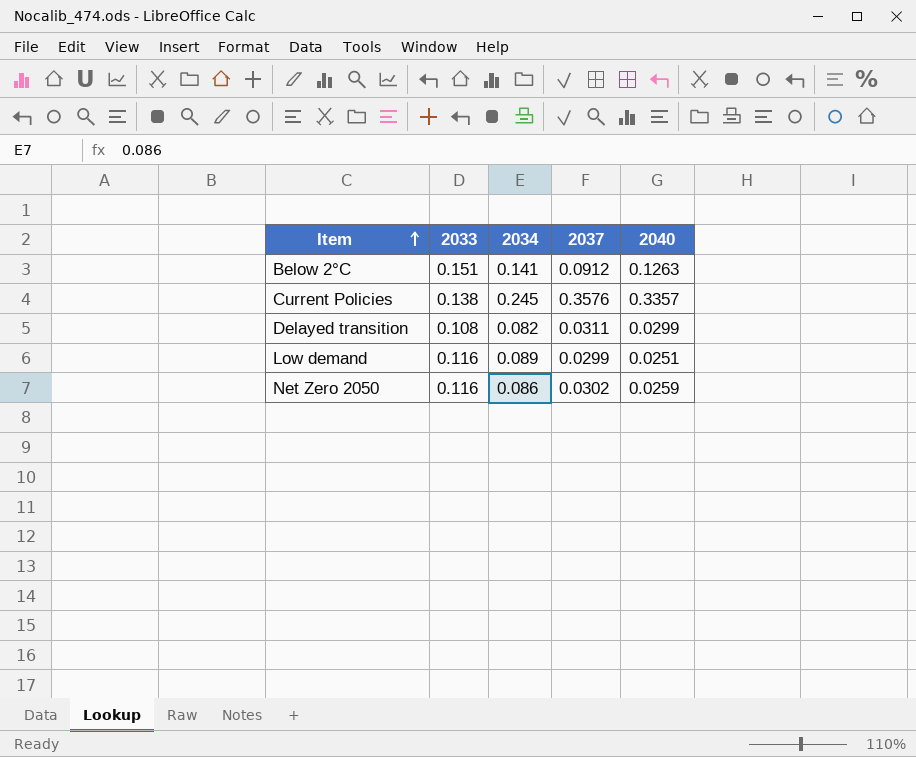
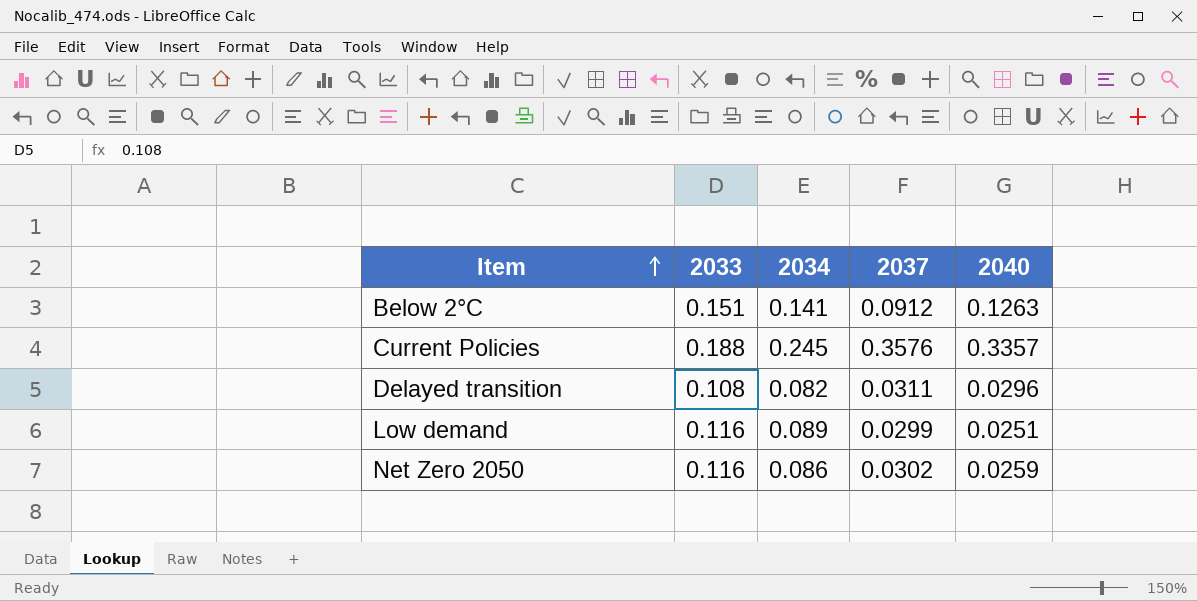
Current Policies | 2033: 0.138 -> 0.188
Delayed transition | 2040: 0.0299 -> 0.0296

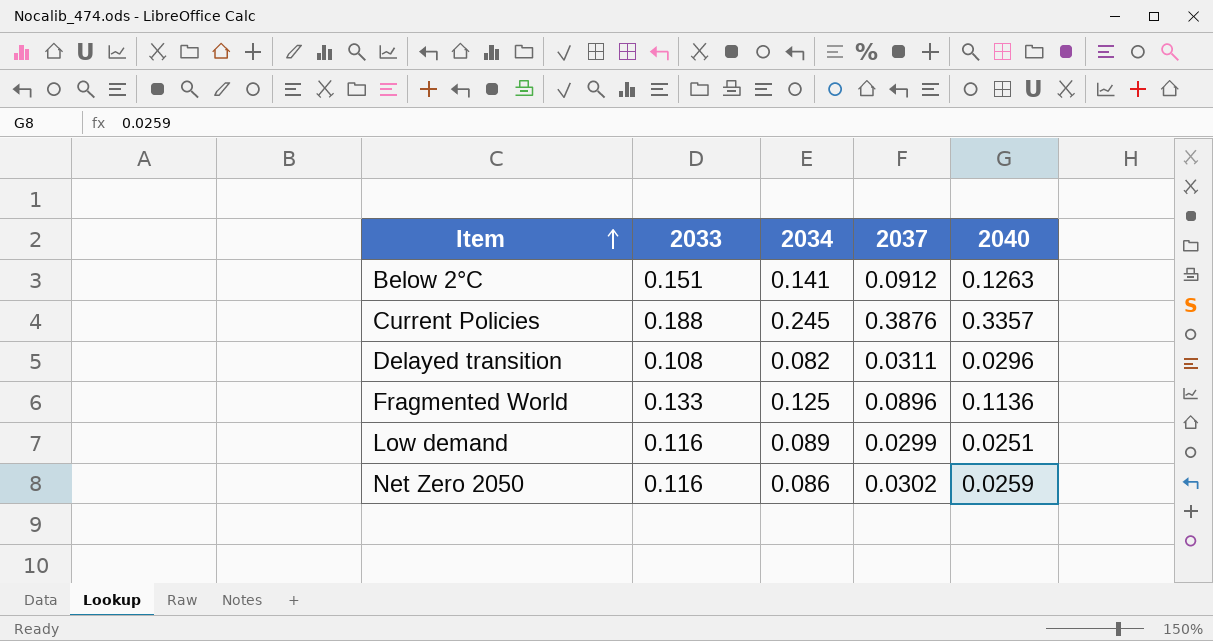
Current Policies | 2037: 0.3576 -> 0.3876
row Fragmented World: none -> 0.133 | 0.125 | 0.0896 | 0.1136

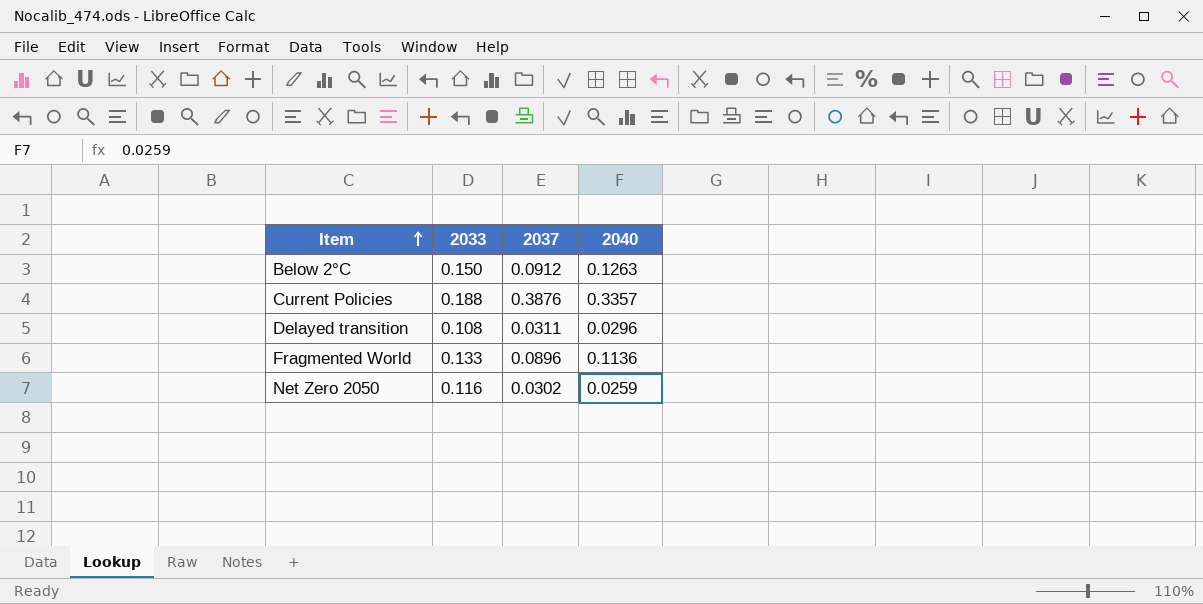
column 2034 | position: 3 -> none
row Low demand: 0.116 | 0.089 | 0.0299 | 0.0251 -> none
Below 2°C | 2033: 0.151 -> 0.150

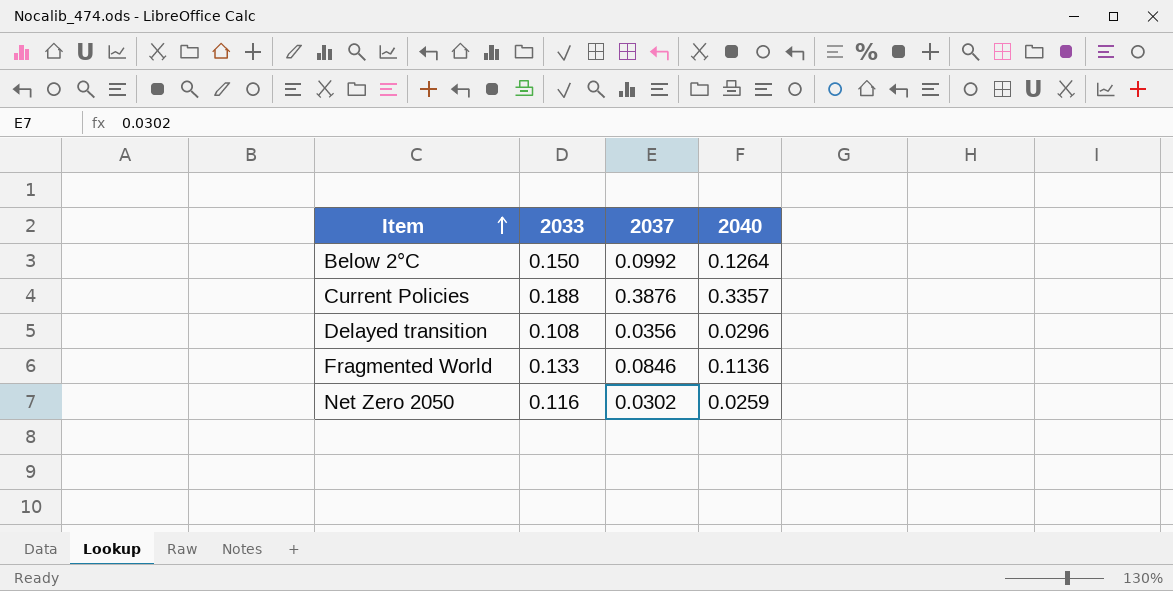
Below 2°C | 2037: 0.0912 -> 0.0992
Below 2°C | 2040: 0.1263 -> 0.1264
Delayed transition | 2037: 0.0311 -> 0.0356
Fragmented World | 2037: 0.0896 -> 0.0846

